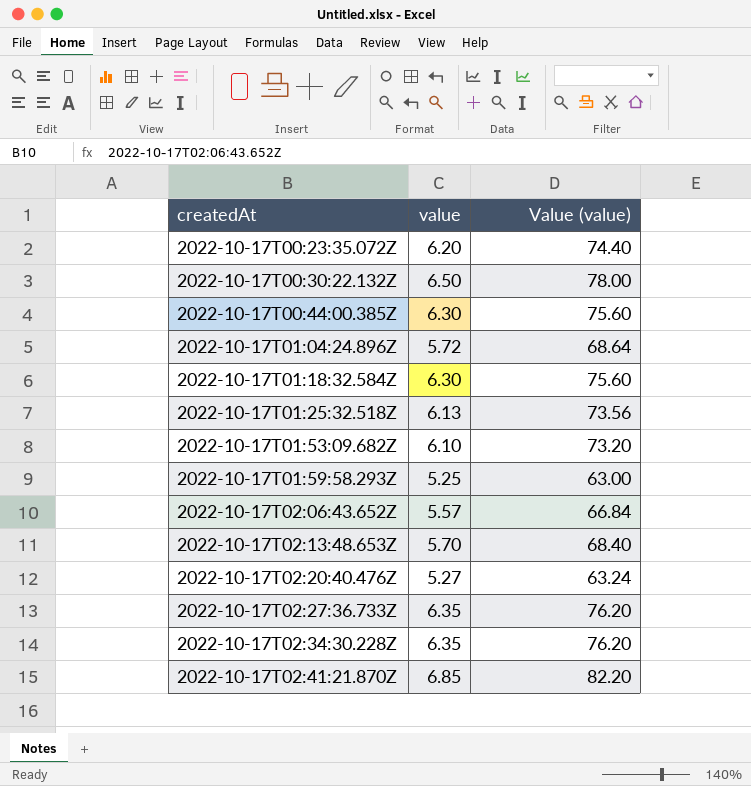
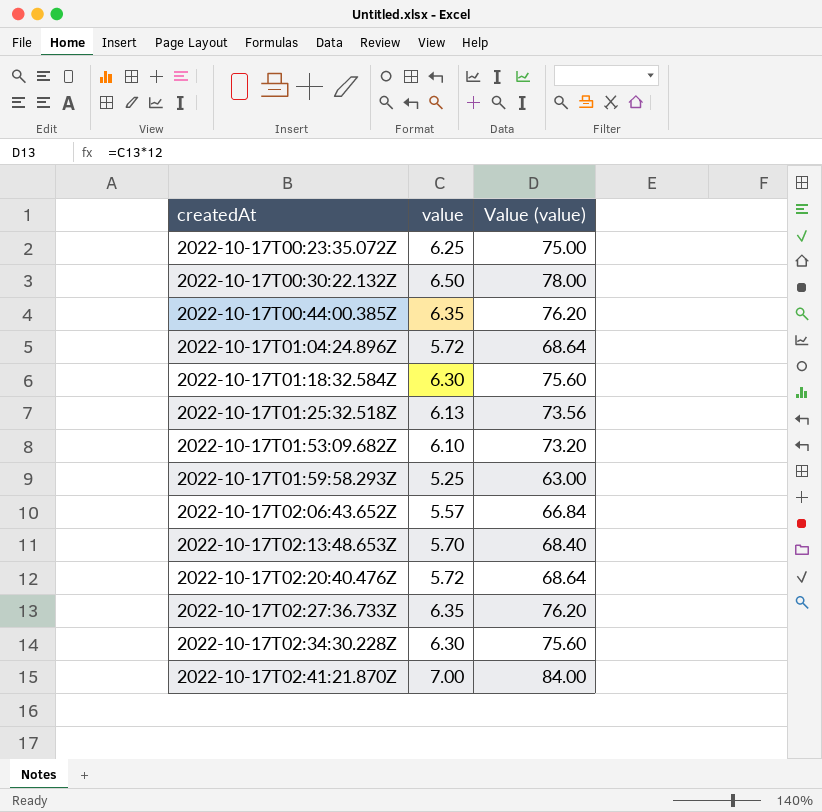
2022-10-17T00:23:35.072Z | value: 6.20 -> 6.25
2022-10-17T00:23:35.072Z | Value (value): 74.40 -> 75.00
2022-10-17T00:44:00.385Z | value: 6.30 -> 6.35
2022-10-17T00:44:00.385Z | Value (value): 75.60 -> 76.20
2022-10-17T02:20:40.476Z | value: 5.27 -> 5.72
2022-10-17T02:20:40.476Z | Value (value): 63.24 -> 68.64
2022-10-17T02:34:30.228Z | value: 6.35 -> 6.30
2022-10-17T02:34:30.228Z | Value (value): 76.20 -> 75.60
2022-10-17T02:41:21.870Z | value: 6.85 -> 7.00
2022-10-17T02:41:21.870Z | Value (value): 82.20 -> 84.00

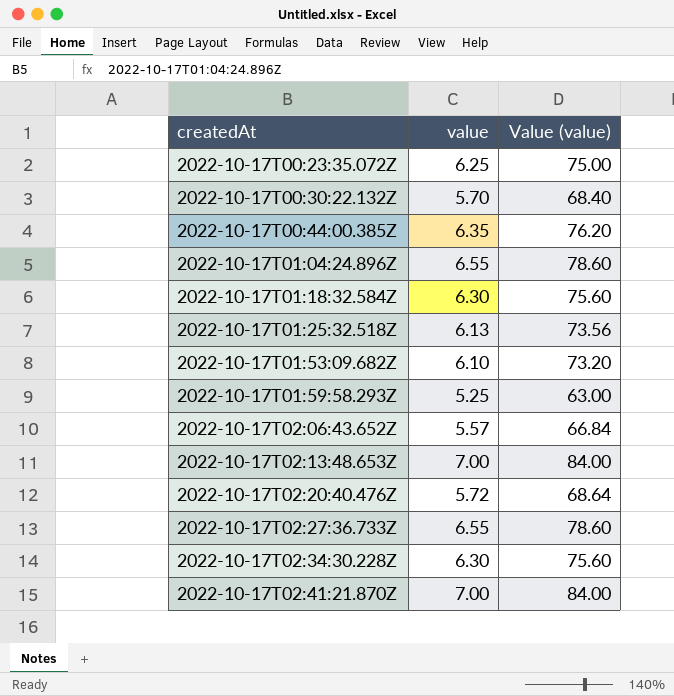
2022-10-17T00:30:22.132Z | value: 6.50 -> 5.70
2022-10-17T00:30:22.132Z | Value (value): 78.00 -> 68.40
2022-10-17T01:04:24.896Z | value: 5.72 -> 6.55
2022-10-17T01:04:24.896Z | Value (value): 68.64 -> 78.60
2022-10-17T02:13:48.653Z | value: 5.70 -> 7.00
2022-10-17T02:13:48.653Z | Value (value): 68.40 -> 84.00
2022-10-17T02:27:36.733Z | value: 6.35 -> 6.55
2022-10-17T02:27:36.733Z | Value (value): 76.20 -> 78.60

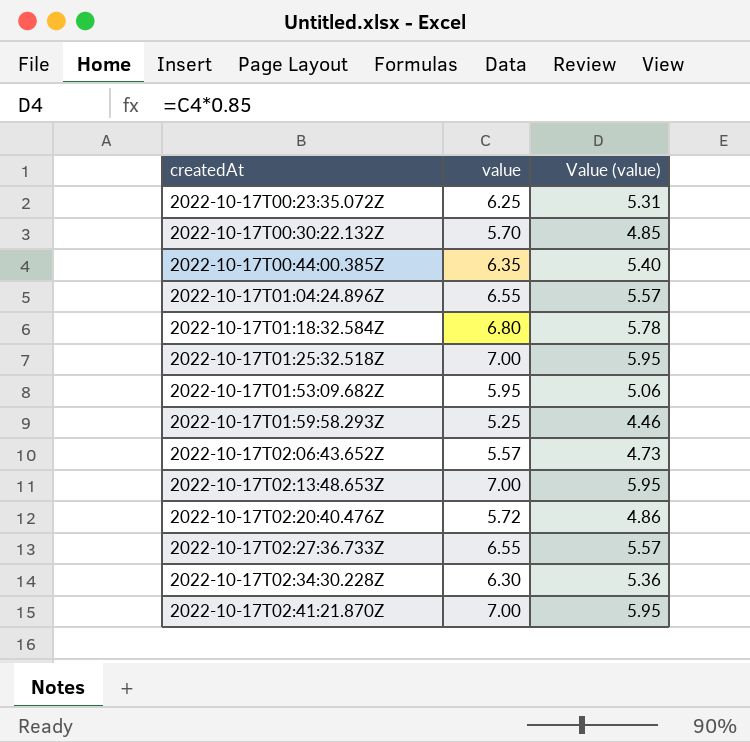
column Value (value) | formula: [value] * 12 -> [value] * 0.85
2022-10-17T01:18:32.584Z | value: 6.30 -> 6.80
2022-10-17T01:25:32.518Z | value: 6.13 -> 7.00
2022-10-17T01:53:09.682Z | value: 6.10 -> 5.95

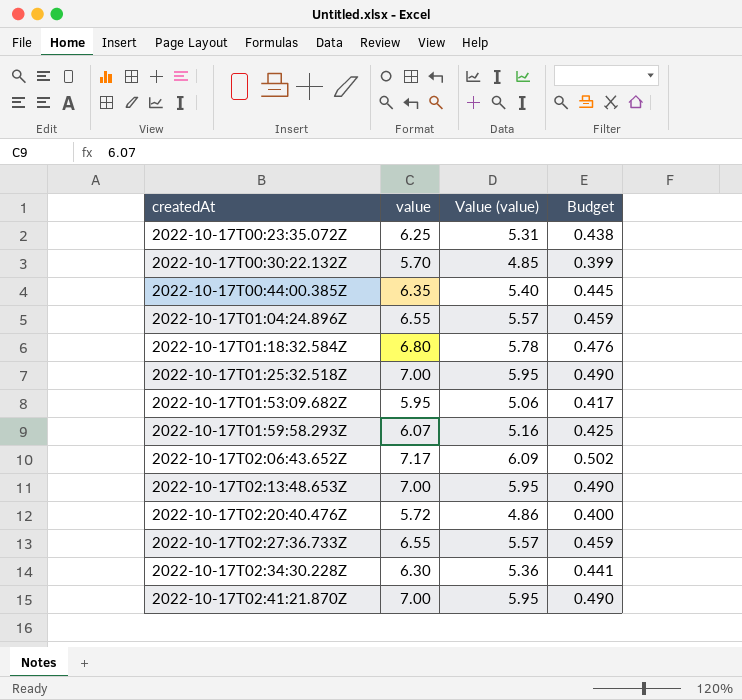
column Budget | formula: none -> [value] * 0.07
2022-10-17T01:59:58.293Z | value: 5.25 -> 6.07
2022-10-17T01:59:58.293Z | Value (value): 4.46 -> 5.16
2022-10-17T02:06:43.652Z | value: 5.57 -> 7.17
2022-10-17T02:06:43.652Z | Value (value): 4.73 -> 6.09

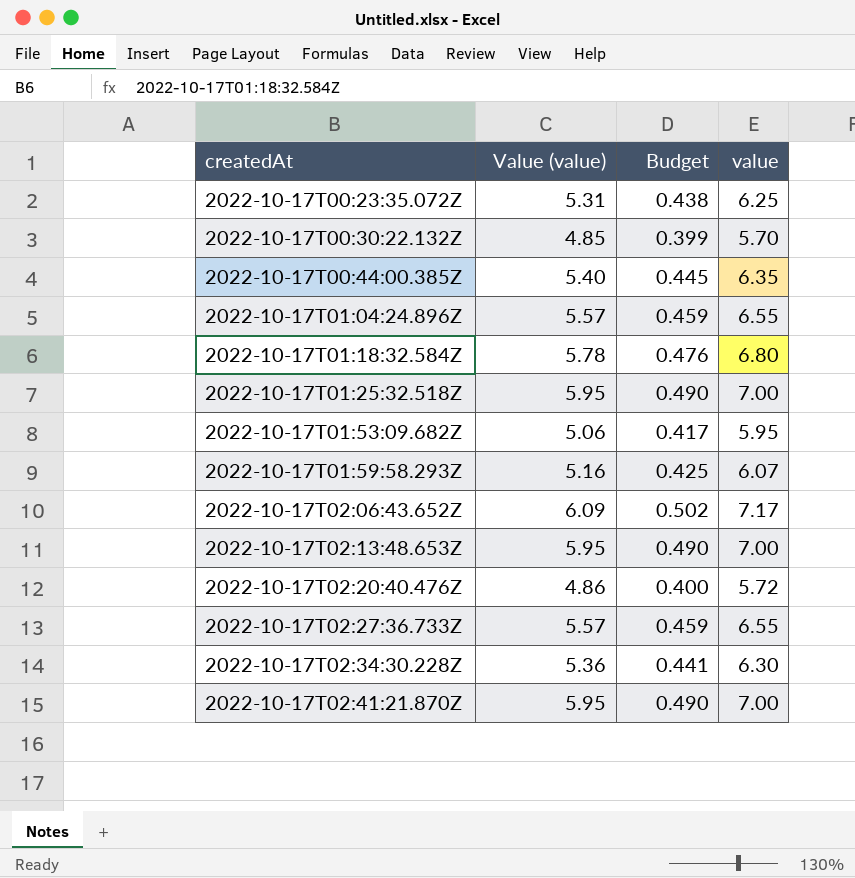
column value | position: 2 -> 4

